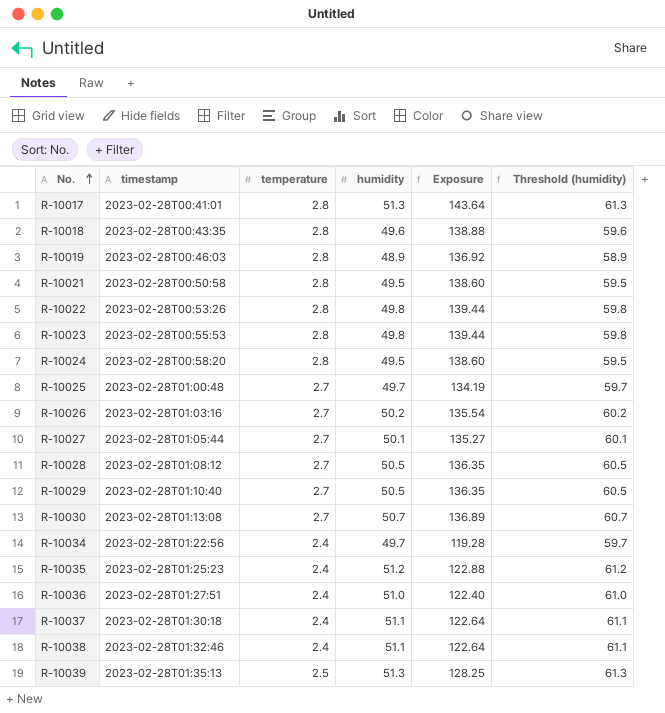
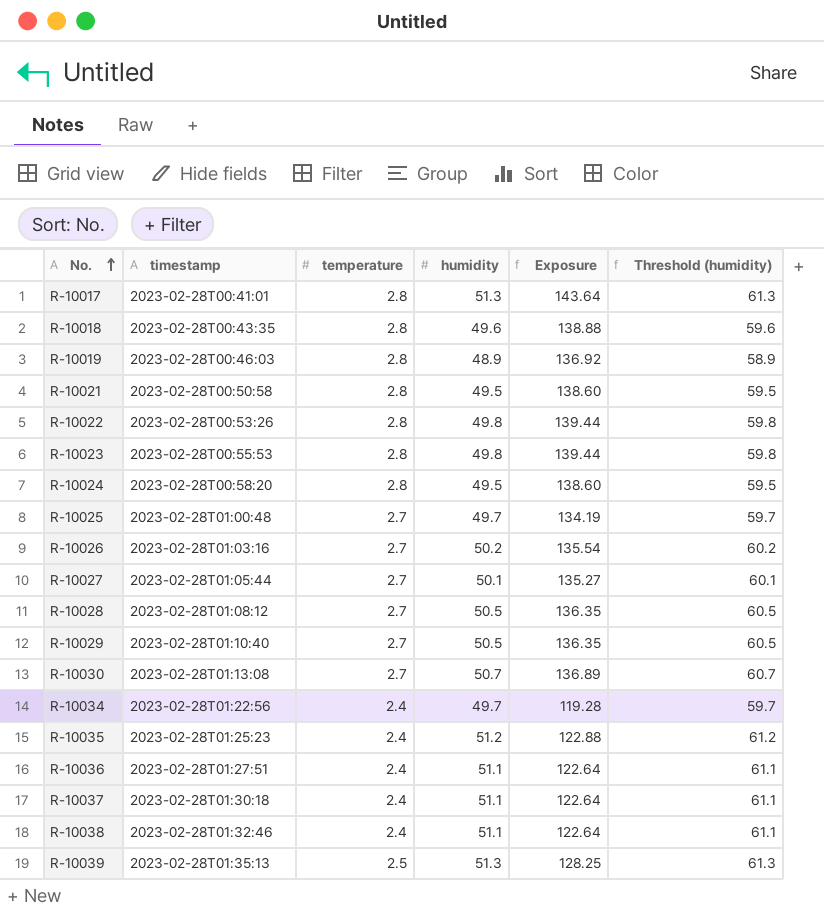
R-10036 | humidity: 51.0 -> 51.1
R-10036 | Exposure: 122.40 -> 122.64
R-10036 | Threshold (humidity): 61.0 -> 61.1

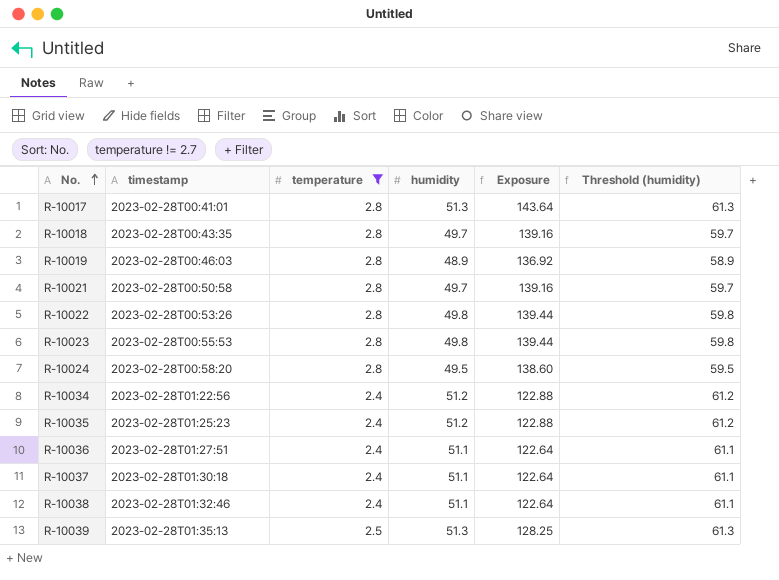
filter: none -> temperature != 2.7
R-10018 | humidity: 49.6 -> 49.7
R-10018 | Exposure: 138.88 -> 139.16
R-10018 | Threshold (humidity): 59.6 -> 59.7
R-10021 | humidity: 49.5 -> 49.7
R-10021 | Exposure: 138.60 -> 139.16
R-10021 | Threshold (humidity): 59.5 -> 59.7
R-10034 | humidity: 49.7 -> 51.2
R-10034 | Exposure: 119.28 -> 122.88
R-10034 | Threshold (humidity): 59.7 -> 61.2

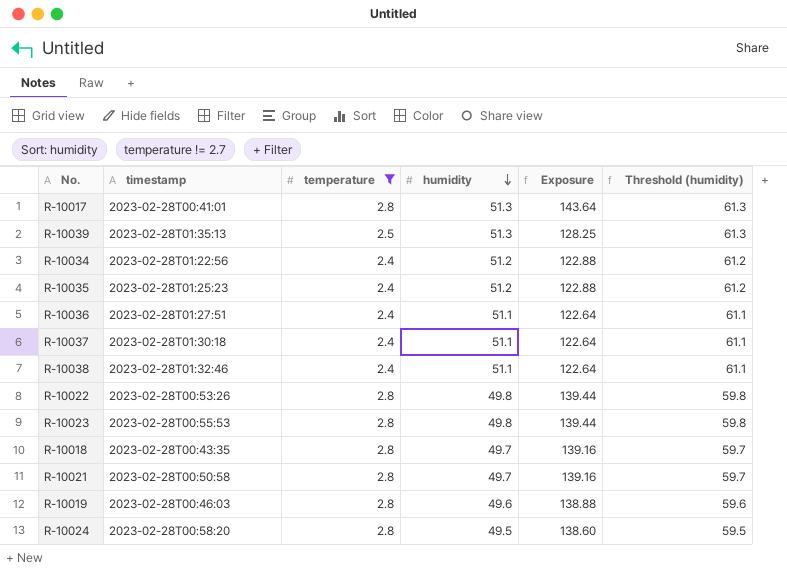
row order: No. ascending -> humidity descending
R-10019 | humidity: 48.9 -> 49.6
R-10019 | Exposure: 136.92 -> 138.88
R-10019 | Threshold (humidity): 58.9 -> 59.6

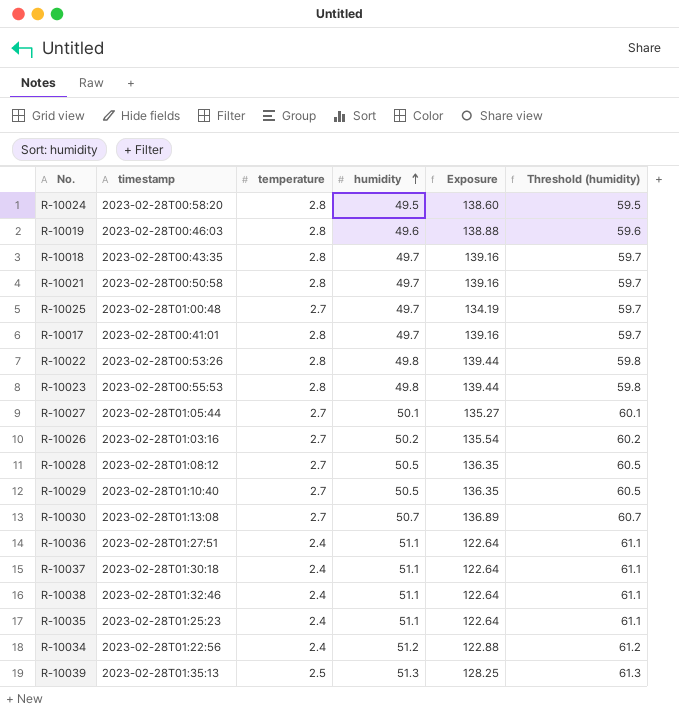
filter: temperature != 2.7 -> none
row order: humidity descending -> humidity ascending
R-10017 | humidity: 51.3 -> 49.7
R-10017 | Exposure: 143.64 -> 139.16
R-10017 | Threshold (humidity): 61.3 -> 59.7
R-10035 | humidity: 51.2 -> 51.1
R-10035 | Exposure: 122.88 -> 122.64
R-10035 | Threshold (humidity): 61.2 -> 61.1

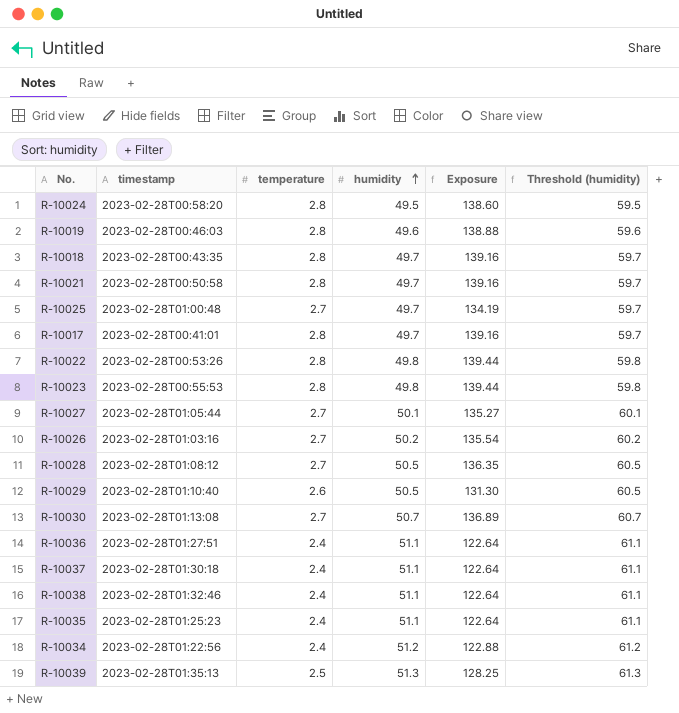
R-10029 | temperature: 2.7 -> 2.6
R-10029 | Exposure: 136.35 -> 131.30

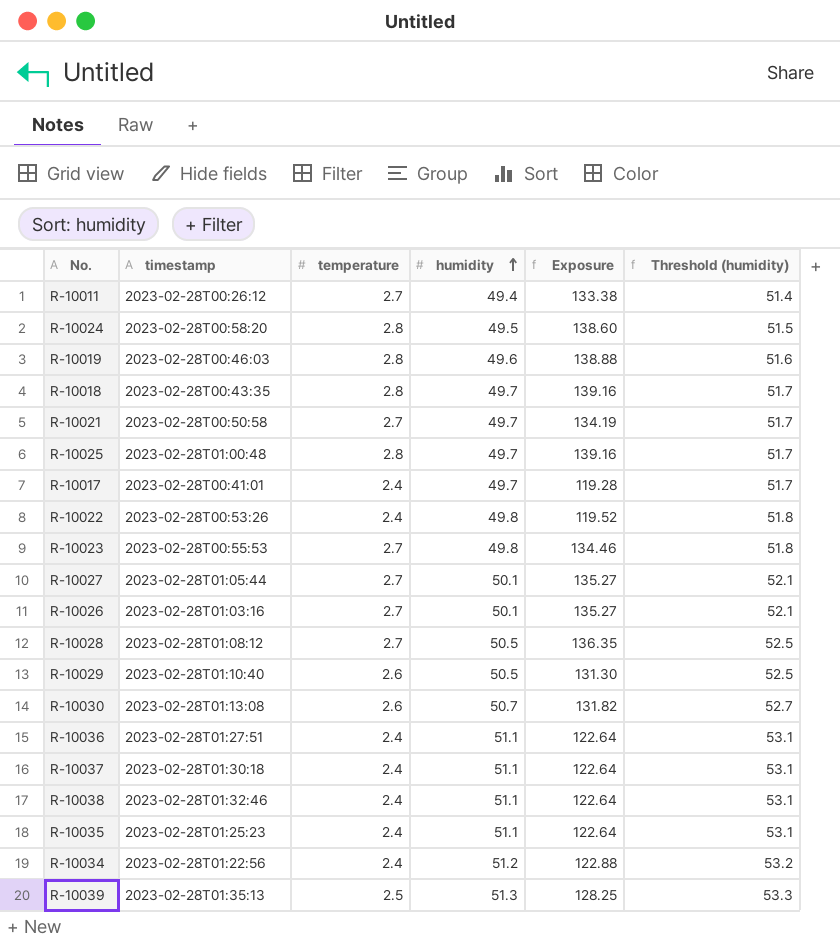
column Threshold (humidity) | formula: [humidity] + 10 -> [humidity] + 2
row R-10011: none -> 2023-02-28T00:26:12 | 2.7 | 49.4 | 133.38 | 51.4
R-10021 | temperature: 2.8 -> 2.7
R-10021 | Exposure: 139.16 -> 134.19
R-10025 | temperature: 2.7 -> 2.8
R-10025 | Exposure: 134.19 -> 139.16
R-10017 | temperature: 2.8 -> 2.4
R-10017 | Exposure: 139.16 -> 119.28
R-10022 | temperature: 2.8 -> 2.4
R-10022 | Exposure: 139.44 -> 119.52
R-10023 | temperature: 2.8 -> 2.7
R-10023 | Exposure: 139.44 -> 134.46
R-10026 | humidity: 50.2 -> 50.1
R-10026 | Exposure: 135.54 -> 135.27
R-10030 | temperature: 2.7 -> 2.6
R-10030 | Exposure: 136.89 -> 131.82

